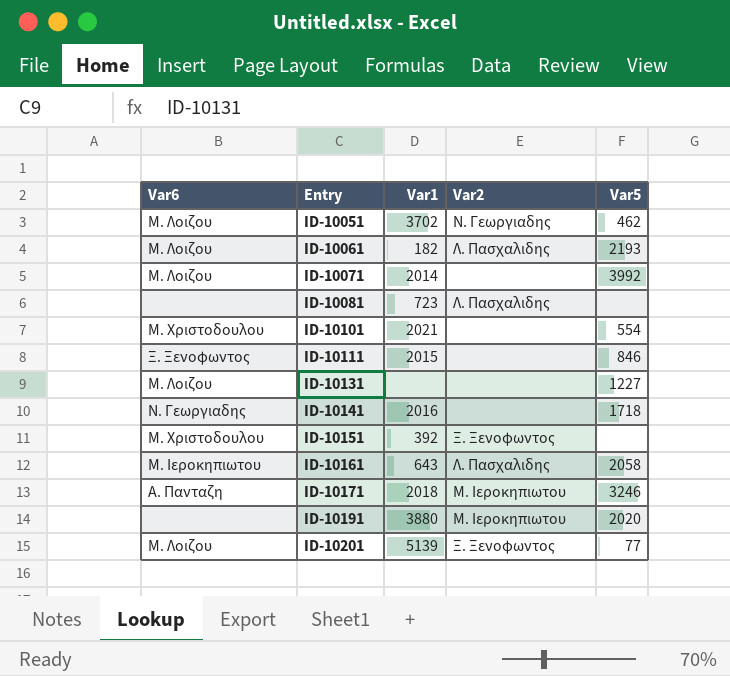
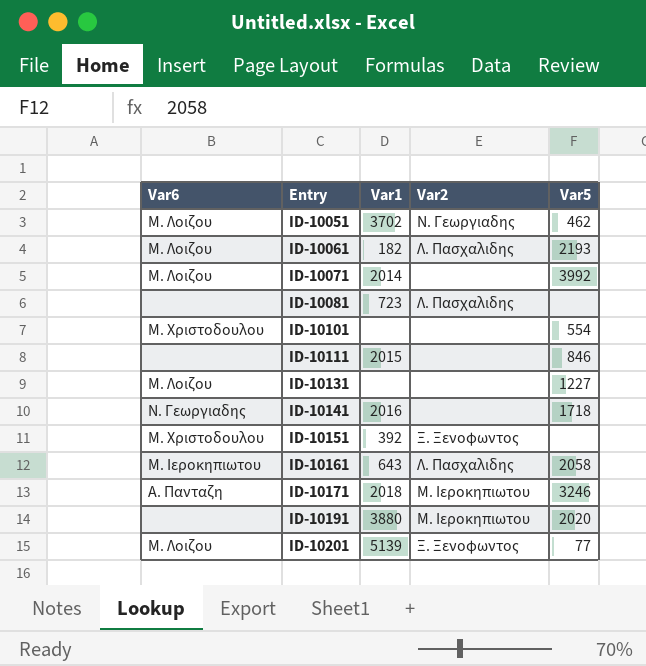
ID-10101 | Var1: 2021 -> none
ID-10111 | Var6: Ξ. Ξενοφωντος -> none

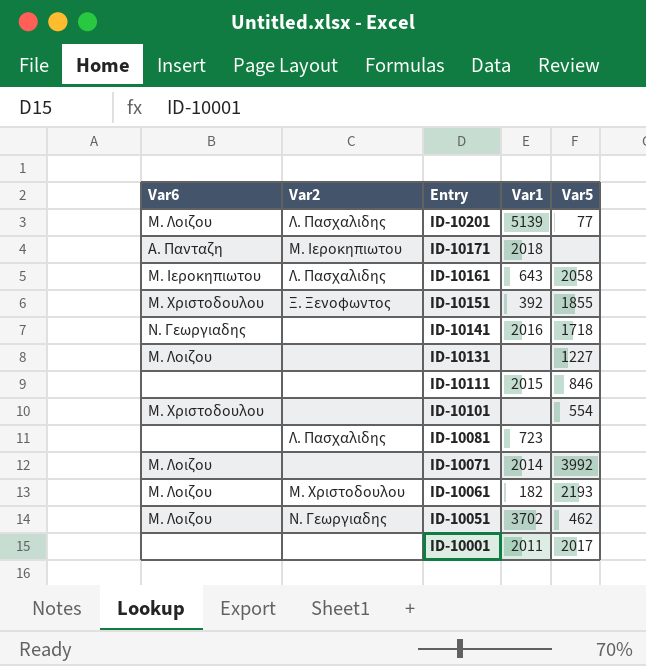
row order: Entry ascending -> Entry descending
column Var2 | position: 4 -> 2
row ID-10191: none | 3880 | Μ. Ιεροκηπιωτου | 2020 -> none
ID-10201 | Var2: Ξ. Ξενοφωντος -> Λ. Πασχαλιδης
ID-10171 | Var5: 3246 -> none
ID-10151 | Var5: none -> 1855
ID-10061 | Var2: Λ. Πασχαλιδης -> Μ. Χριστοδουλου
row ID-10001: none -> none | none | 2011 | 2017

